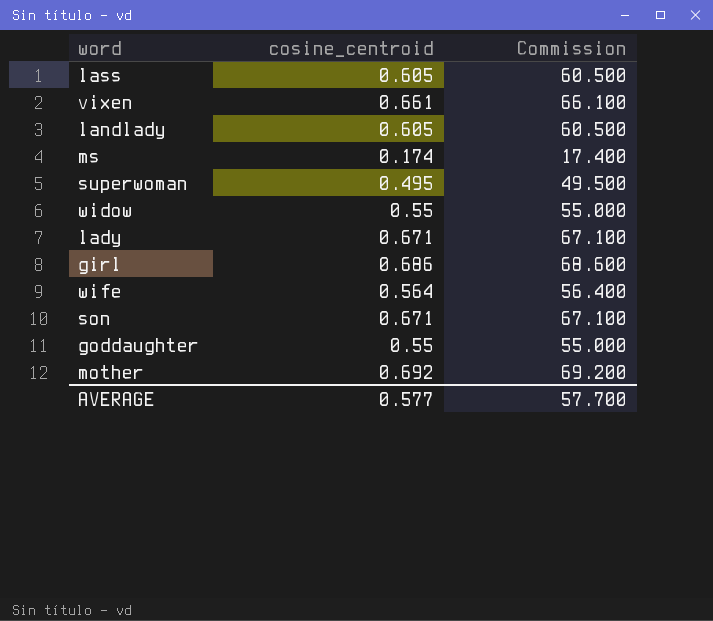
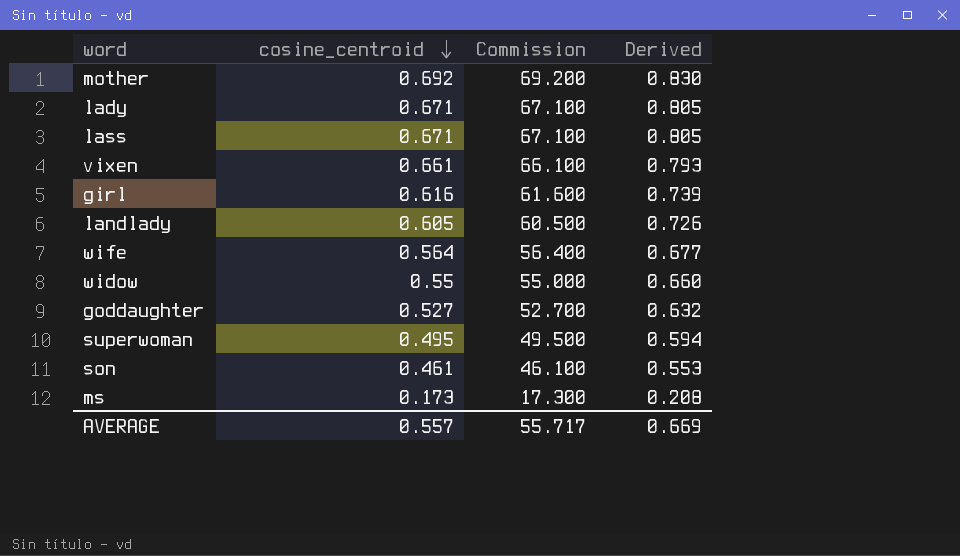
row order: none -> cosine_centroid descending
column Derived | formula: none -> [cosine_centroid] * 1.2
lass | cosine_centroid: 0.605 -> 0.671
lass | Commission: 60.500 -> 67.100
girl | cosine_centroid: 0.686 -> 0.616
girl | Commission: 68.600 -> 61.600
goddaughter | cosine_centroid: 0.55 -> 0.527
goddaughter | Commission: 55.000 -> 52.700
son | cosine_centroid: 0.671 -> 0.461
son | Commission: 67.100 -> 46.100
ms | cosine_centroid: 0.174 -> 0.173
ms | Commission: 17.400 -> 17.300
AVERAGE | cosine_centroid: 0.577 -> 0.557
AVERAGE | Commission: 57.700 -> 55.717

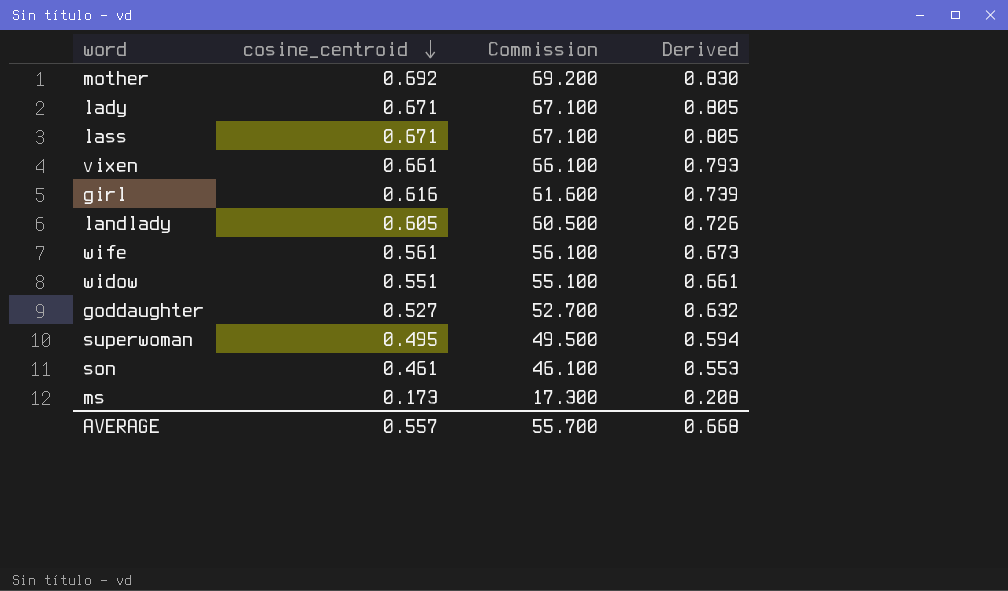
wife | cosine_centroid: 0.564 -> 0.561
wife | Commission: 56.400 -> 56.100
wife | Derived: 0.677 -> 0.673
widow | cosine_centroid: 0.55 -> 0.551
widow | Commission: 55.000 -> 55.100
widow | Derived: 0.660 -> 0.661
AVERAGE | Commission: 55.717 -> 55.700
AVERAGE | Derived: 0.669 -> 0.668

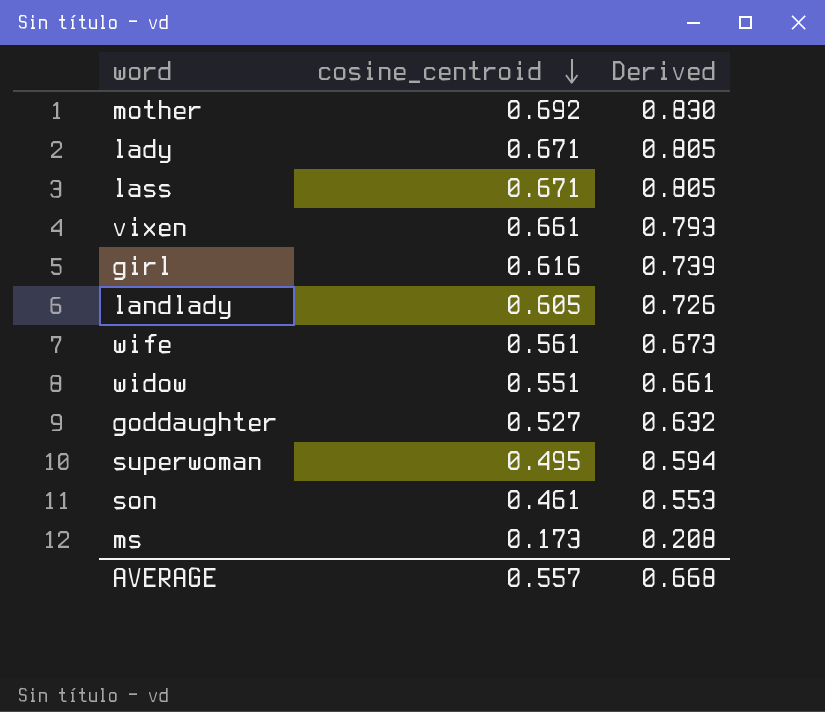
column Commission | formula: [cosine_centroid] * 100 -> none

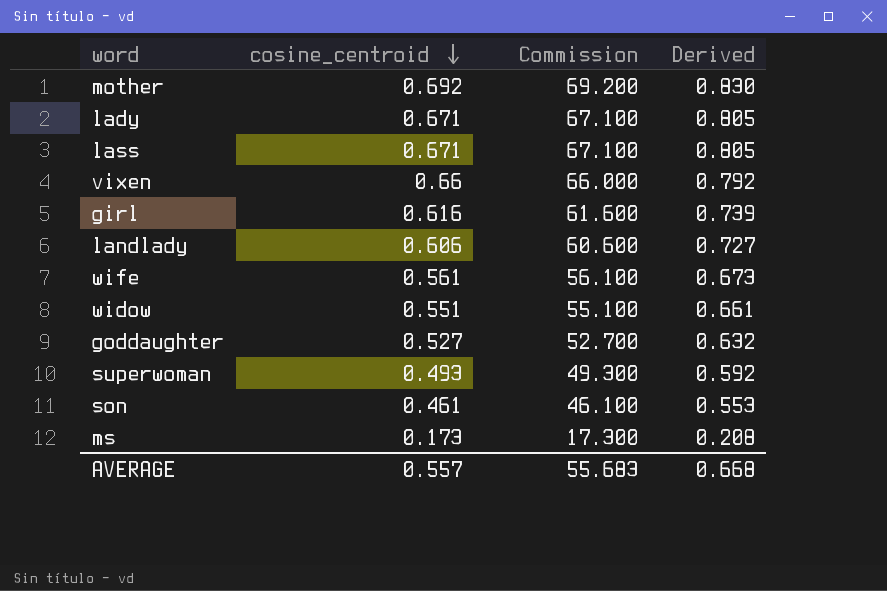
column Commission | formula: none -> [cosine_centroid] * 100
vixen | cosine_centroid: 0.661 -> 0.66
vixen | Derived: 0.793 -> 0.792
landlady | cosine_centroid: 0.605 -> 0.606
landlady | Derived: 0.726 -> 0.727
superwoman | cosine_centroid: 0.495 -> 0.493
superwoman | Derived: 0.594 -> 0.592

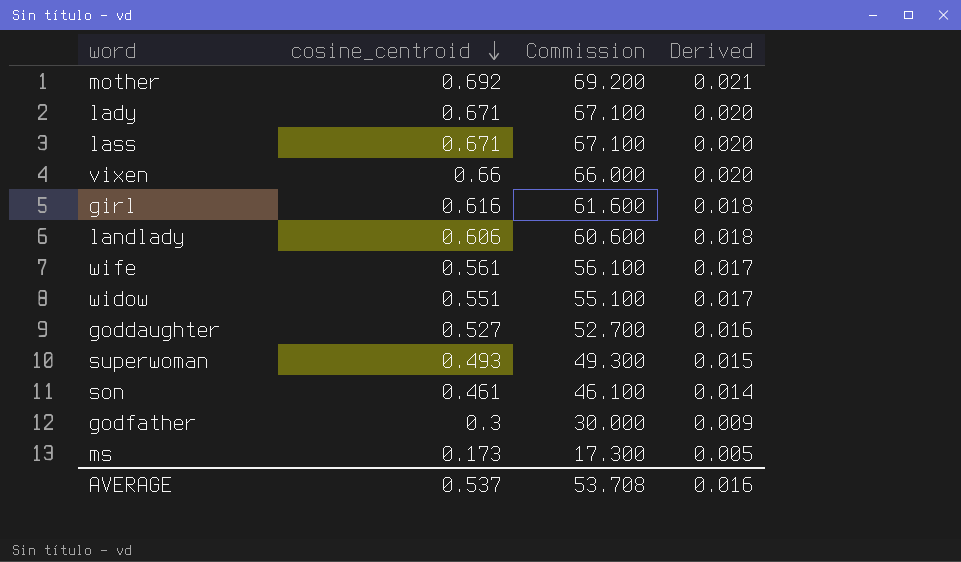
column Derived | formula: [cosine_centroid] * 1.2 -> [cosine_centroid] * 0.03
row godfather: none -> 0.3 | 30.000 | 0.009
AVERAGE | cosine_centroid: 0.557 -> 0.537
AVERAGE | Commission: 55.683 -> 53.708
AVERAGE | Derived: 0.668 -> 0.016

